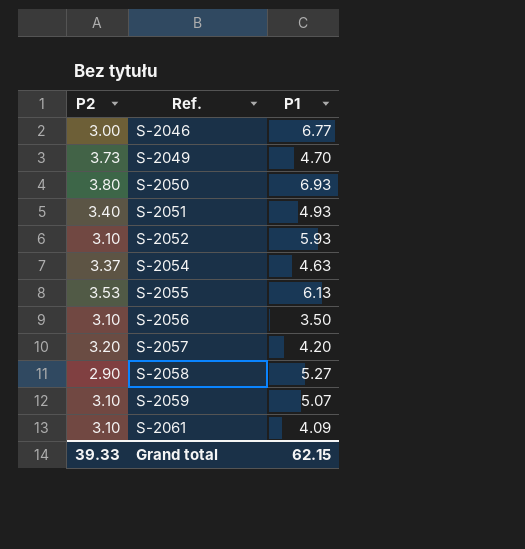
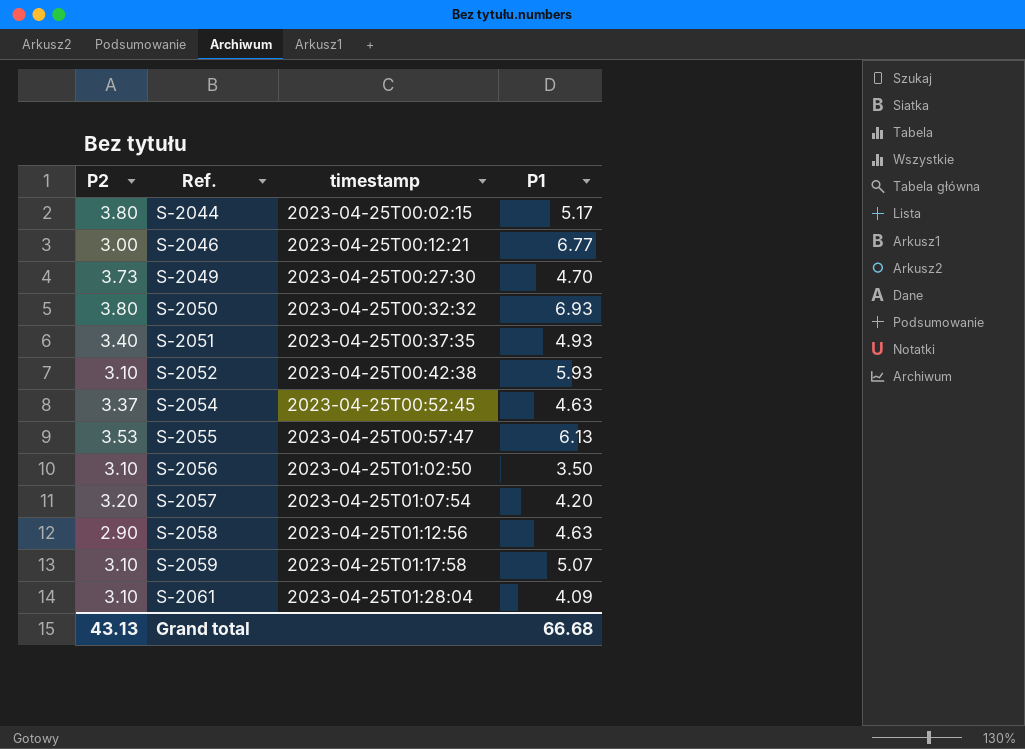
column timestamp | position: none -> 3
row S-2044: none -> 3.80 | 2023-04-25T00:02:15 | 5.17
S-2058 | P1: 5.27 -> 4.63
Grand total | P2: 39.33 -> 43.13
Grand total | P1: 62.15 -> 66.68

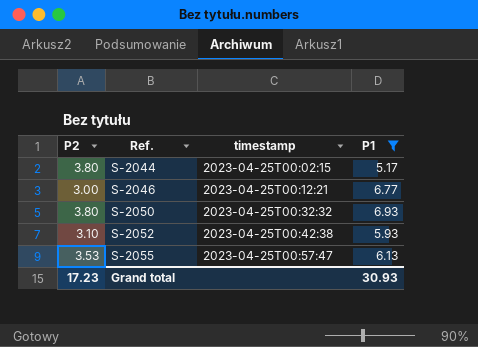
filter: none -> P1 >= 5.17
Grand total | P2: 43.13 -> 17.23
Grand total | P1: 66.68 -> 30.93

